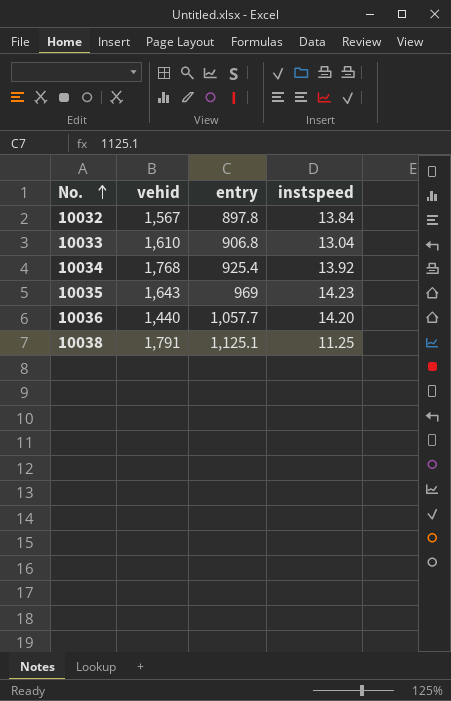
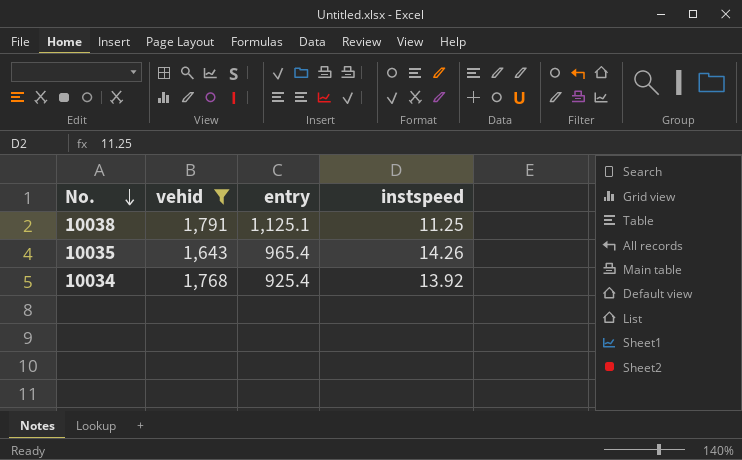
filter: none -> vehid >= 1,643
row order: No. ascending -> No. descending
10035 | entry: 969 -> 965.4
10035 | instspeed: 14.23 -> 14.26

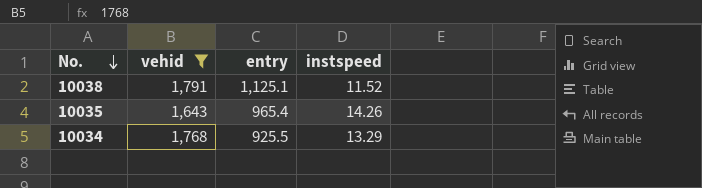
10038 | instspeed: 11.25 -> 11.52
10034 | entry: 925.4 -> 925.5
10034 | instspeed: 13.92 -> 13.29

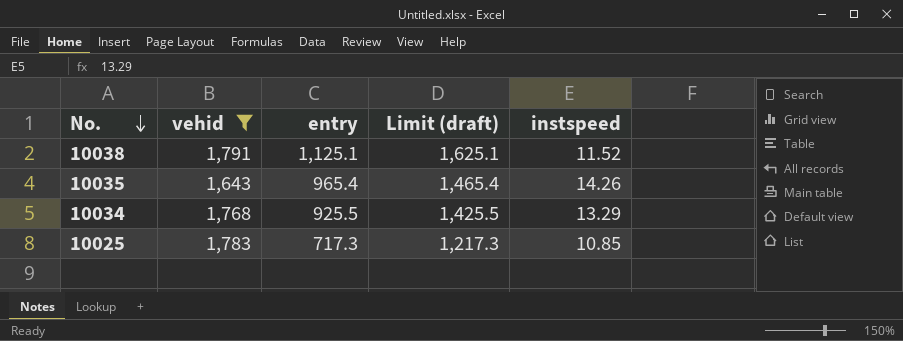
column Limit (draft) | formula: none -> [entry] + 500
row 10025: none -> 1,783 | 717.3 | 1,217.3 | 10.85

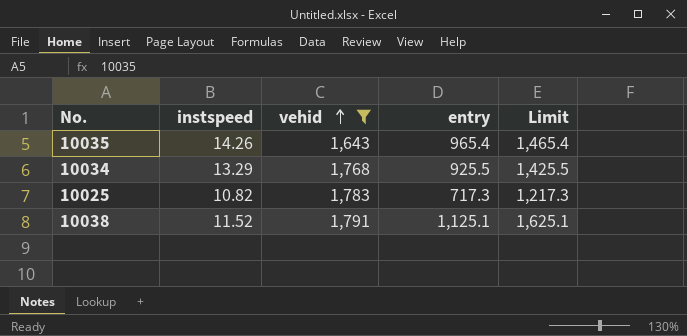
row order: No. descending -> vehid ascending
column instspeed | position: 5 -> 2
column name: Limit (draft) -> Limit
10025 | instspeed: 10.85 -> 10.82

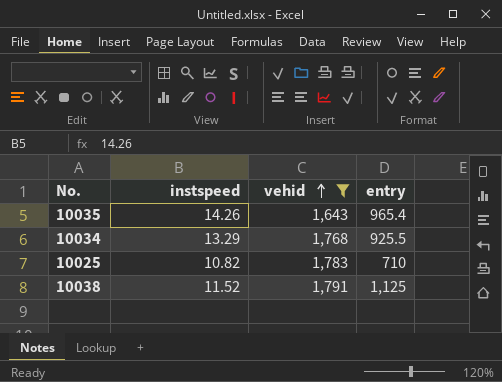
column Limit | formula: [entry] + 500 -> none
10025 | entry: 717.3 -> 710
10038 | entry: 1,125.1 -> 1,125

